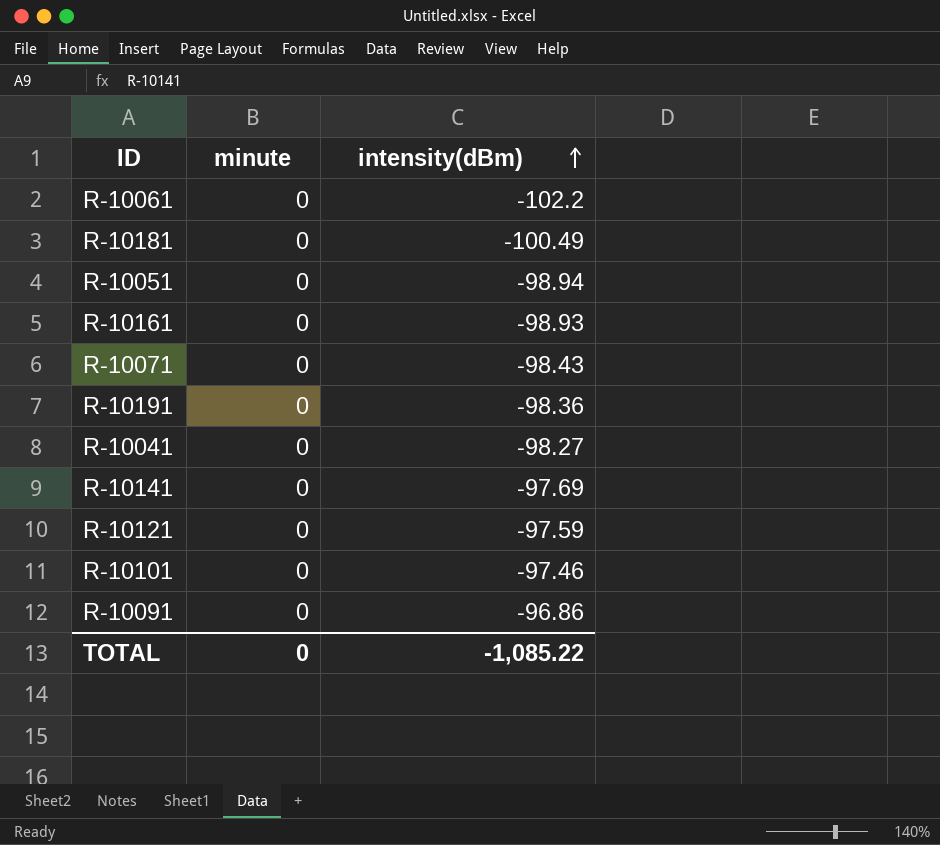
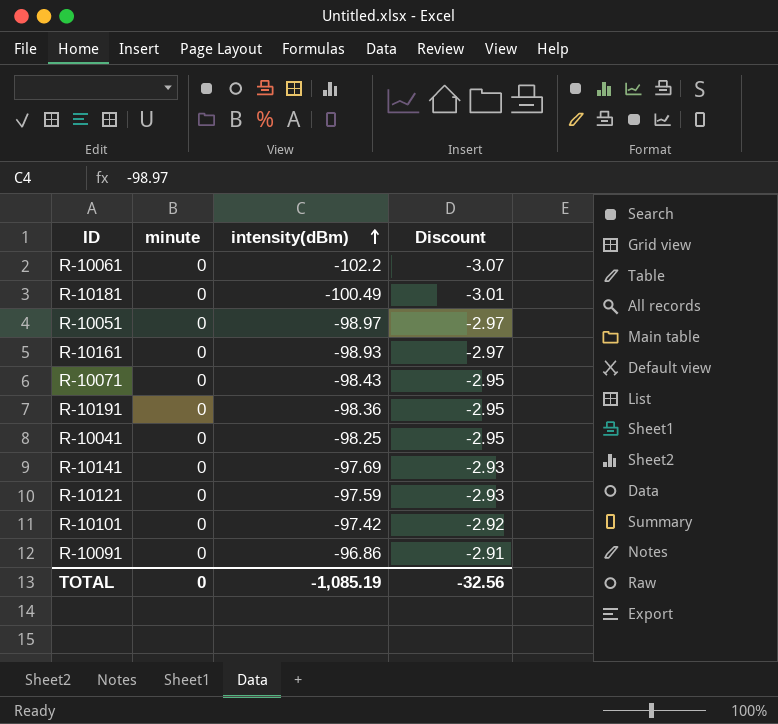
column Discount | formula: none -> [intensity(dBm)] * 0.03
R-10051 | intensity(dBm): -98.94 -> -98.97
R-10041 | intensity(dBm): -98.27 -> -98.25
R-10101 | intensity(dBm): -97.46 -> -97.42
TOTAL | intensity(dBm): -1,085.22 -> -1,085.19

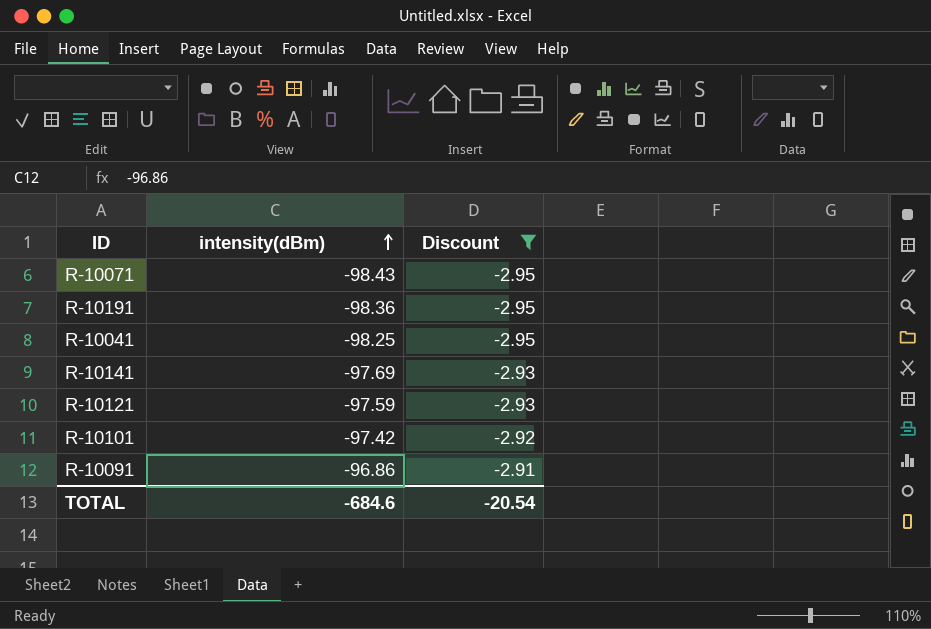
filter: none -> Discount >= -2.95
column minute | position: 2 -> none
TOTAL | intensity(dBm): -1,085.19 -> -684.6
TOTAL | Discount: -32.56 -> -20.54

